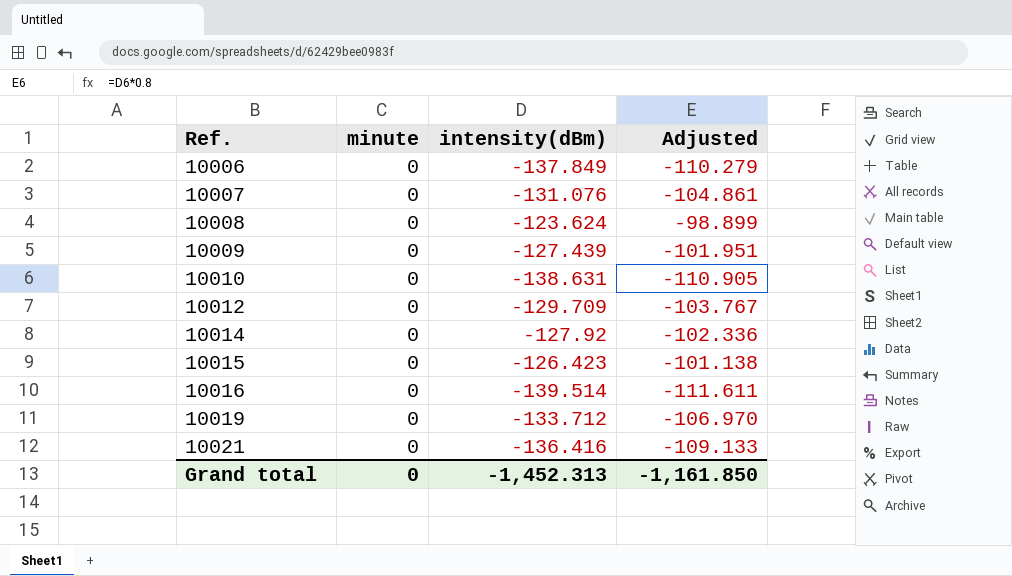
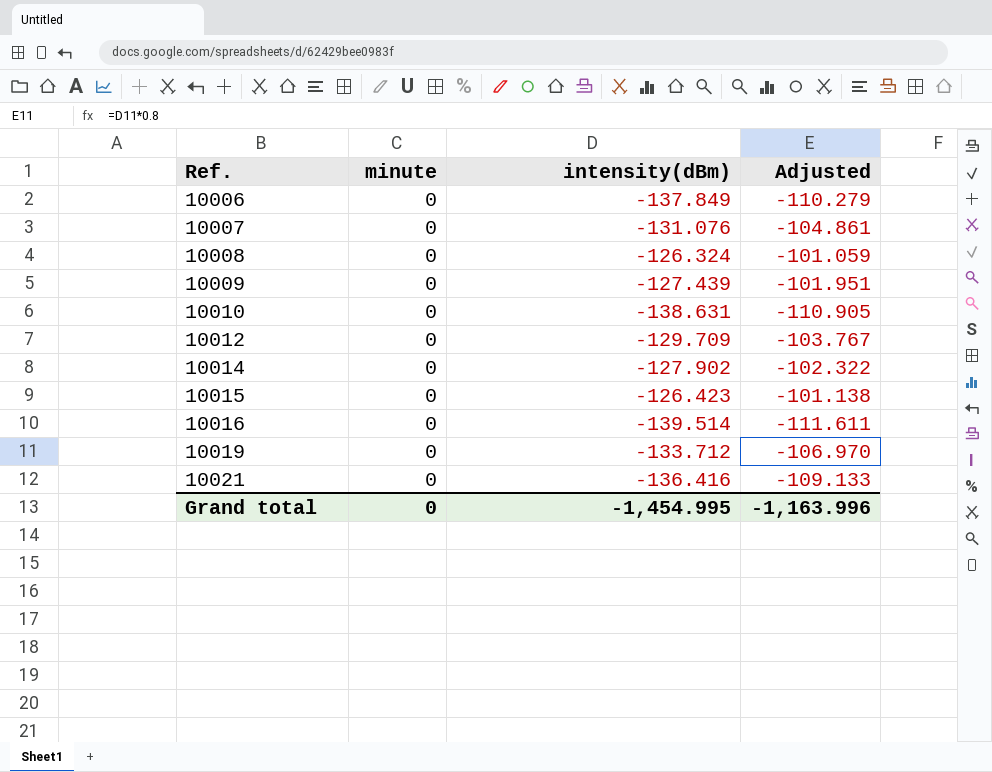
10008 | intensity(dBm): -123.624 -> -126.324
10008 | Adjusted: -98.899 -> -101.059
10014 | intensity(dBm): -127.92 -> -127.902
10014 | Adjusted: -102.336 -> -102.322
Grand total | intensity(dBm): -1,452.313 -> -1,454.995
Grand total | Adjusted: -1,161.850 -> -1,163.996

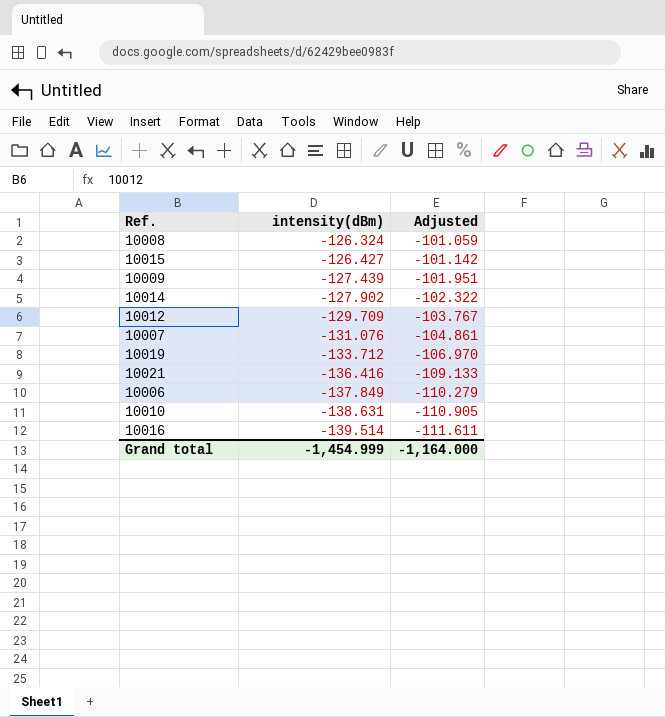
row order: Ref. ascending -> intensity(dBm) descending
column minute | position: 2 -> none
10015 | intensity(dBm): -126.423 -> -126.427
10015 | Adjusted: -101.138 -> -101.142
Grand total | intensity(dBm): -1,454.995 -> -1,454.999
Grand total | Adjusted: -1,163.996 -> -1,164.000

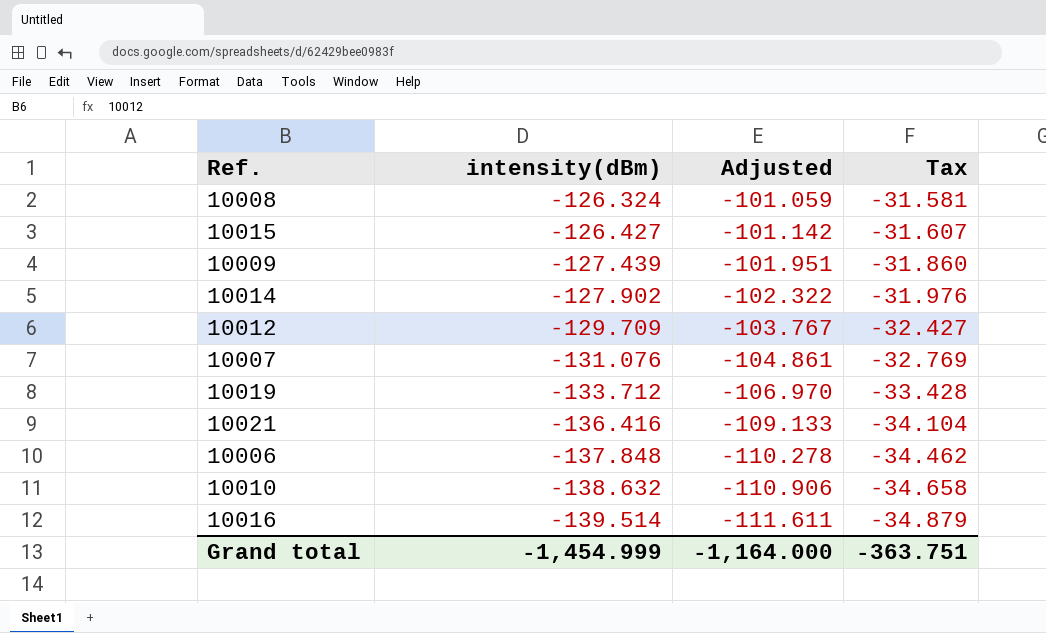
column Tax | formula: none -> [intensity(dBm)] * 0.25
10006 | intensity(dBm): -137.849 -> -137.848
10006 | Adjusted: -110.279 -> -110.278
10010 | intensity(dBm): -138.631 -> -138.632
10010 | Adjusted: -110.905 -> -110.906

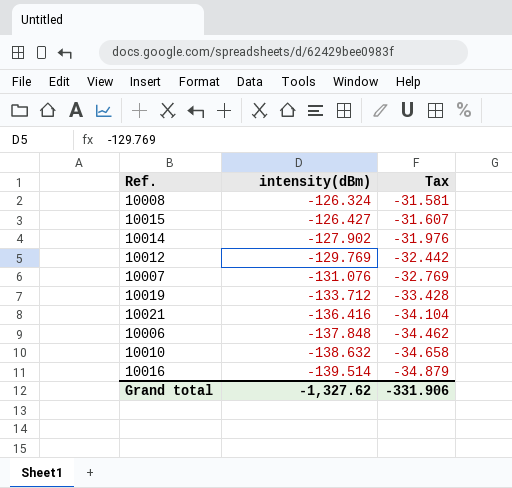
column Adjusted | formula: [intensity(dBm)] * 0.8 -> none
row 10009: -127.439 | -101.951 | -31.860 -> none
10012 | intensity(dBm): -129.709 -> -129.769
10012 | Tax: -32.427 -> -32.442
Grand total | intensity(dBm): -1,454.999 -> -1,327.62
Grand total | Tax: -363.751 -> -331.906

